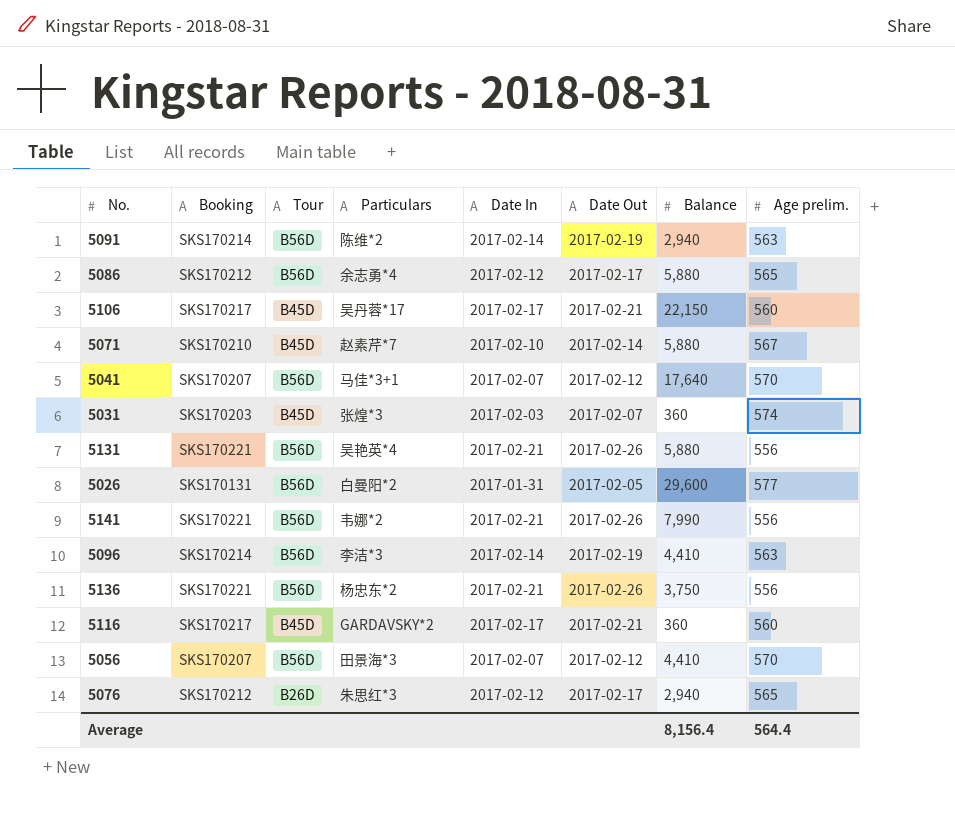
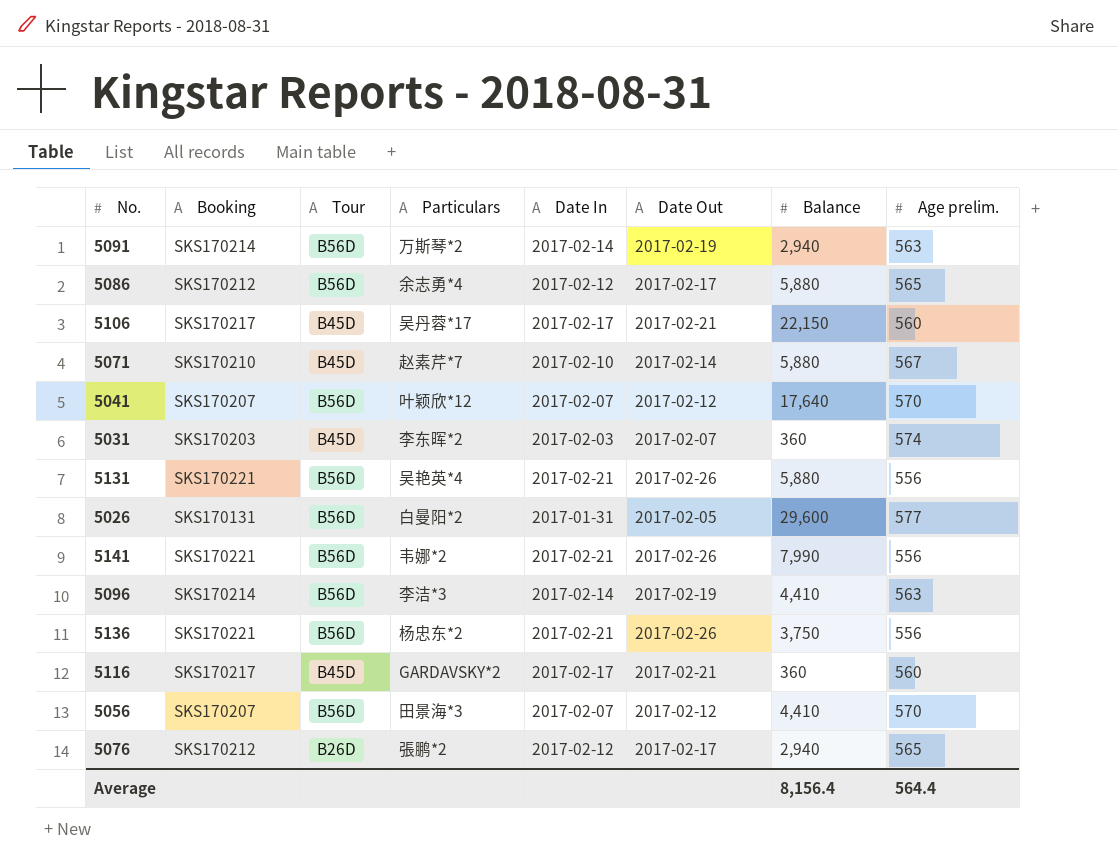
5091 | Particulars: 陈维*2 -> 万斯琴*2
5041 | Particulars: 马佳*3+1 -> 叶颖欣*12
5031 | Particulars: 张煌*3 -> 李东晖*2
5076 | Particulars: 朱思红*3 -> 張鹏*2

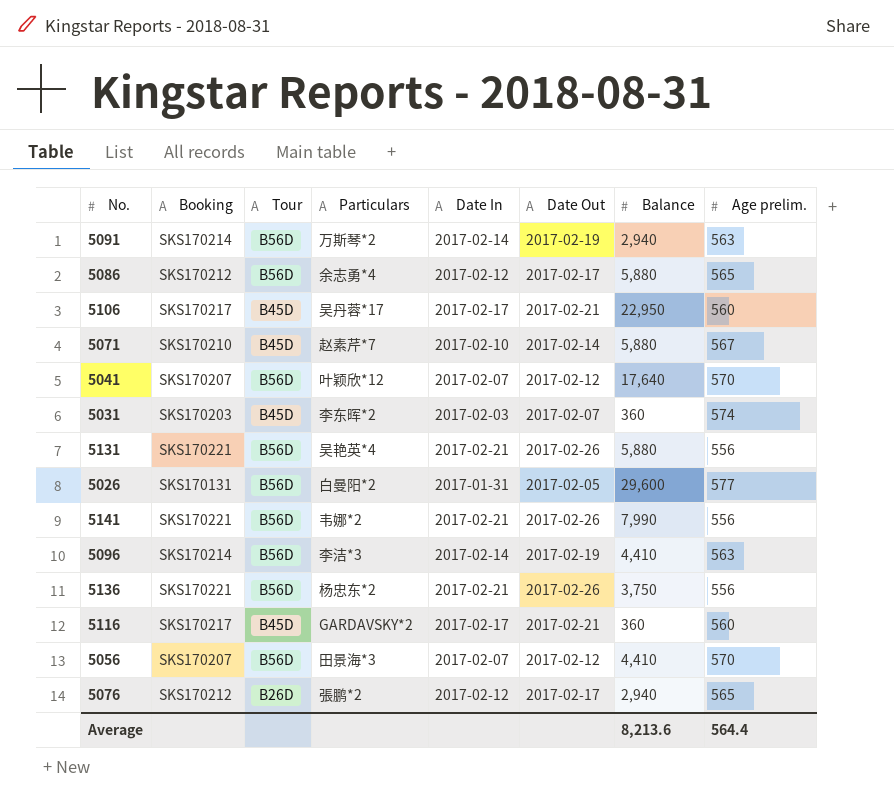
5106 | Balance: 22,150 -> 22,950
Average | Balance: 8,156.4 -> 8,213.6

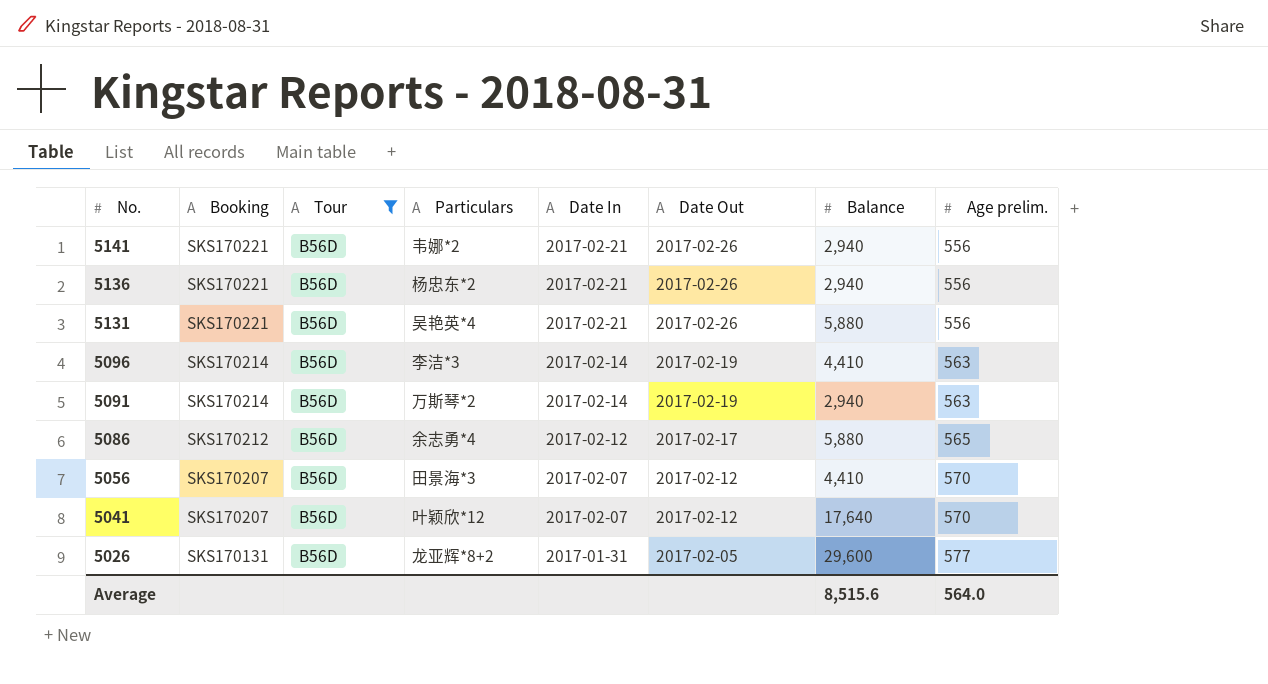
filter: none -> Tour = B56D
row order: none -> No. descending
5141 | Balance: 7,990 -> 2,940
5136 | Balance: 3,750 -> 2,940
5026 | Particulars: 白曼阳*2 -> 龙亚辉*8+2
Average | Balance: 8,213.6 -> 8,515.6
Average | Age prelim.: 564.4 -> 564.0

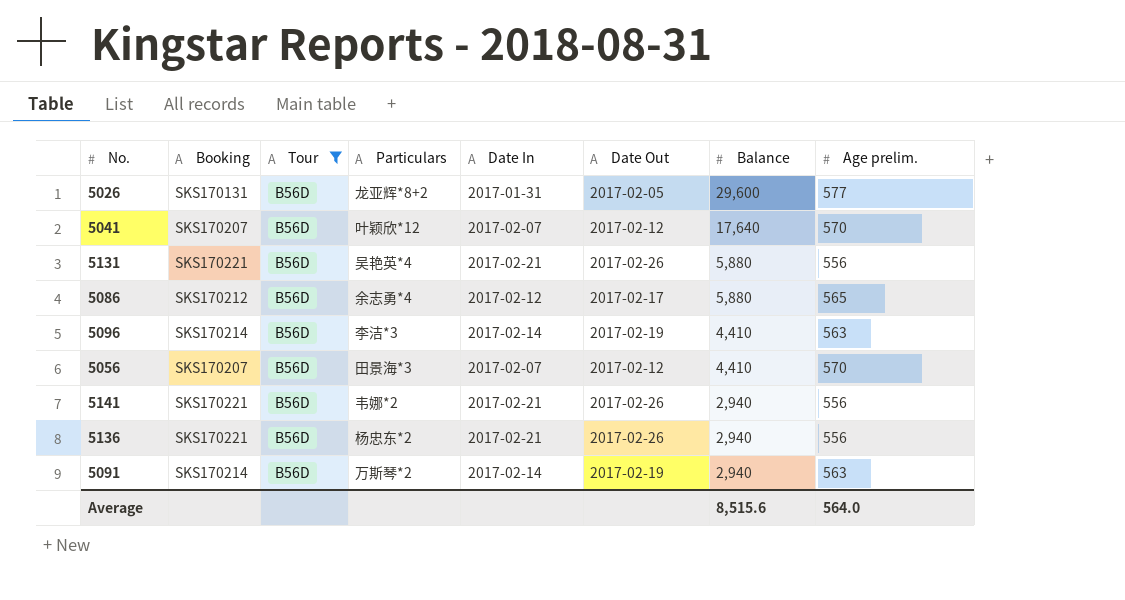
row order: No. descending -> Balance descending

